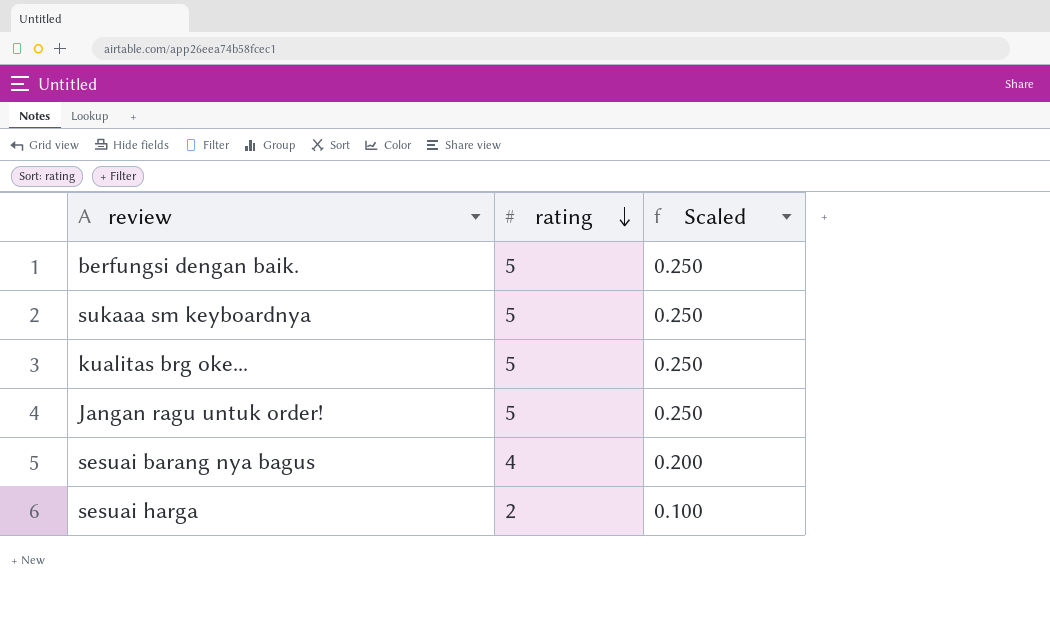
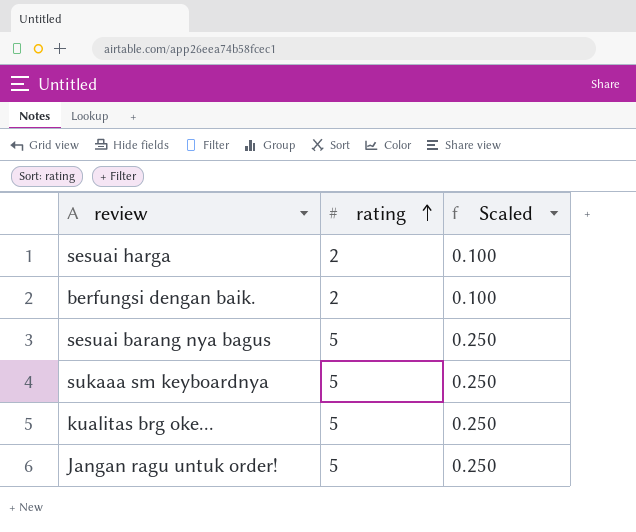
row order: rating descending -> rating ascending
berfungsi dengan baik. | rating: 5 -> 2
berfungsi dengan baik. | Scaled: 0.250 -> 0.100
sesuai barang nya bagus | rating: 4 -> 5
sesuai barang nya bagus | Scaled: 0.200 -> 0.250

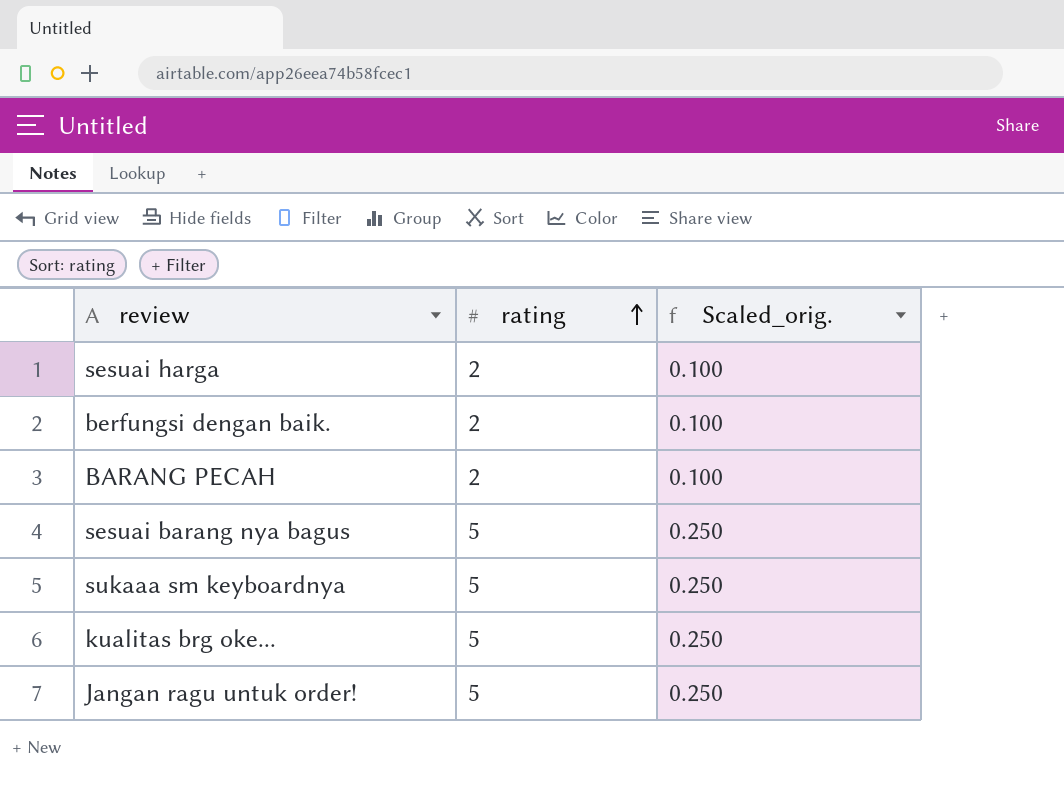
column name: Scaled -> Scaled_orig.
row BARANG PECAH: none -> 2 | 0.100

